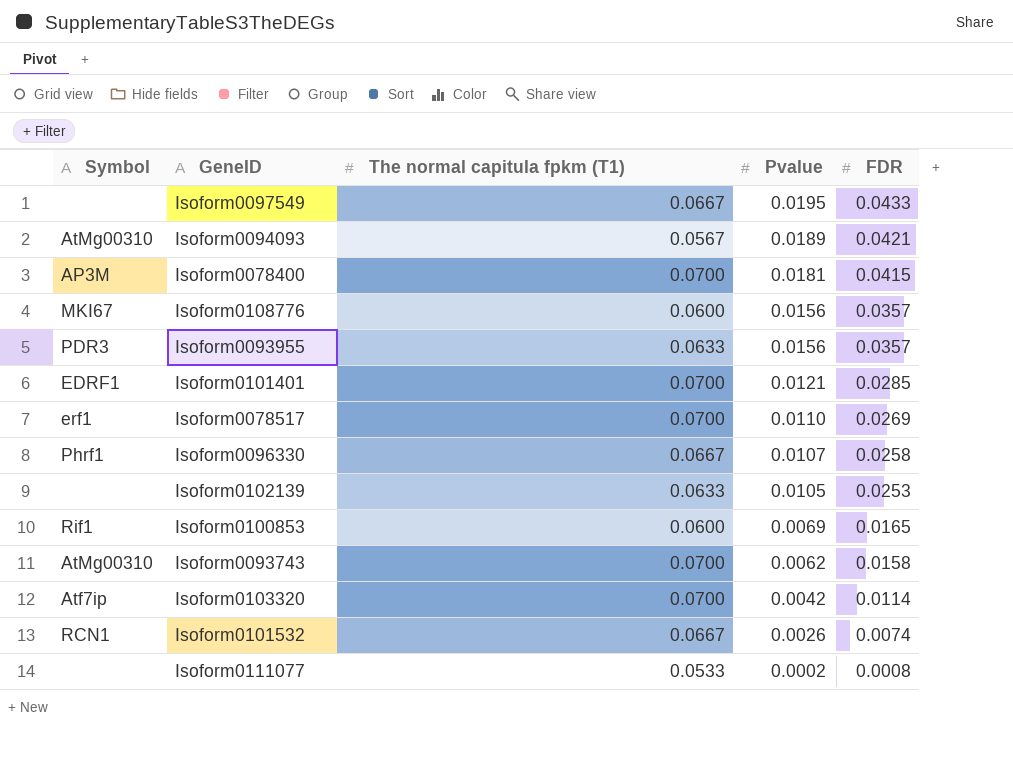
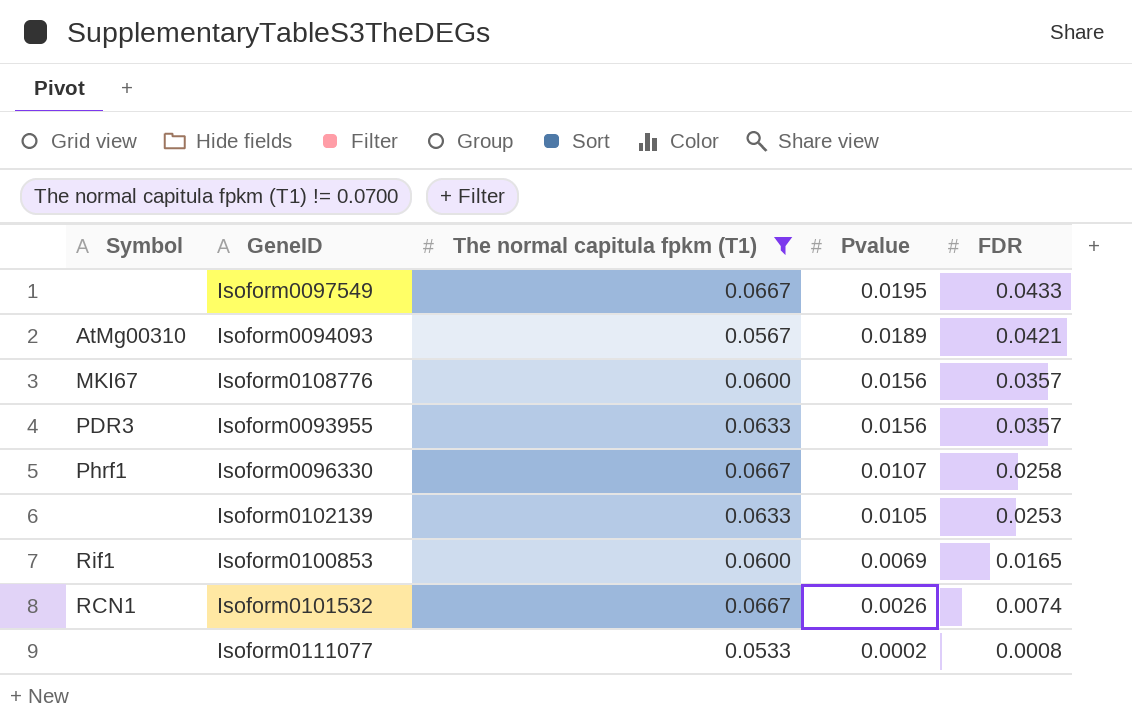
filter: none -> The normal capitula fpkm (T1) != 0.0700

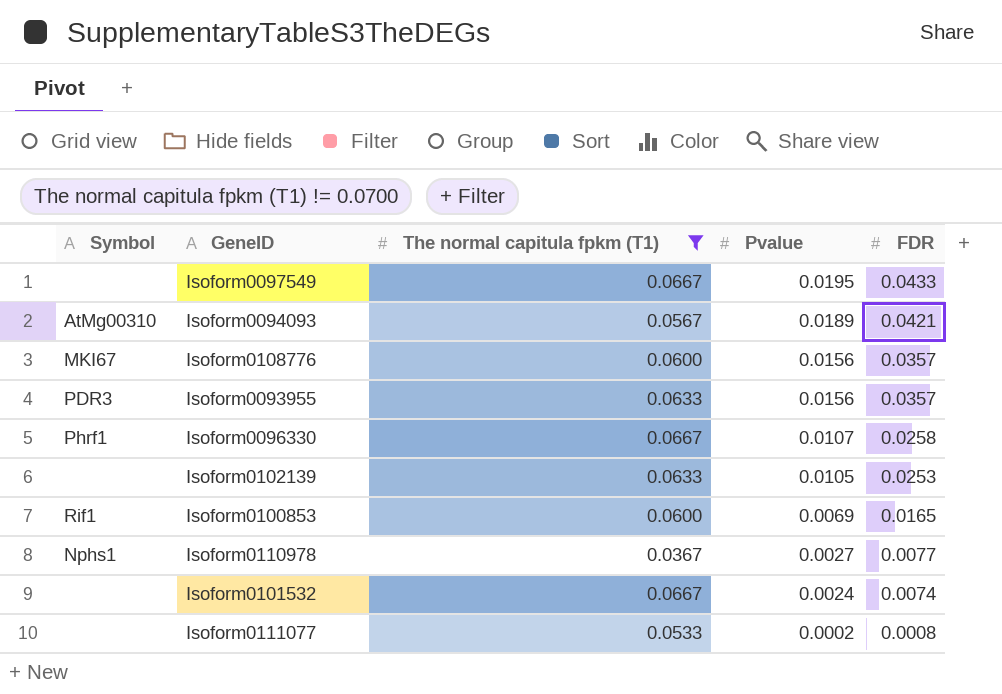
row Isoform0110978: none -> Nphs1 | 0.0367 | 0.0027 | 0.0077
Isoform0101532 | Symbol: RCN1 -> none
Isoform0101532 | Pvalue: 0.0026 -> 0.0024

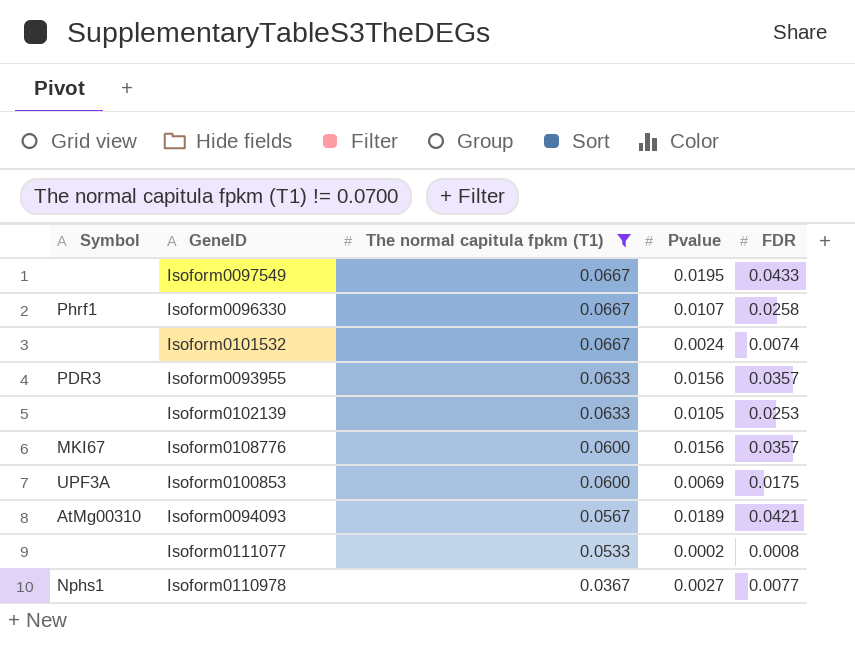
row order: Pvalue descending -> The normal capitula fpkm (T1) descending
Isoform0100853 | Symbol: Rif1 -> UPF3A
Isoform0100853 | FDR: 0.0165 -> 0.0175

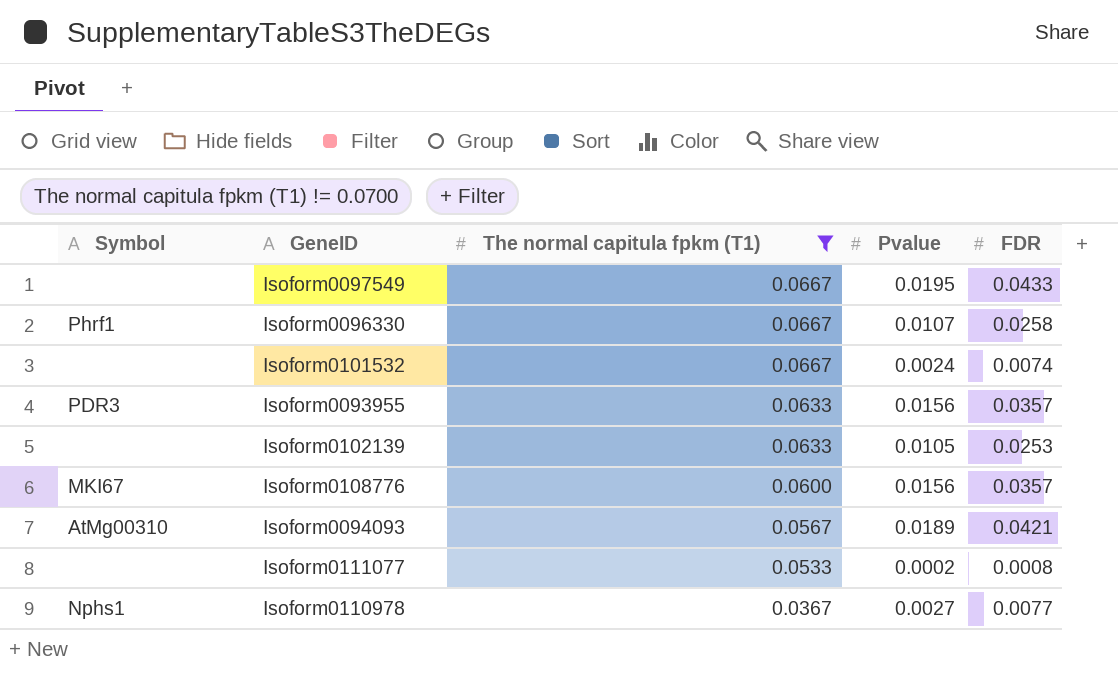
row Isoform0100853: UPF3A | 0.0600 | 0.0069 | 0.0175 -> none

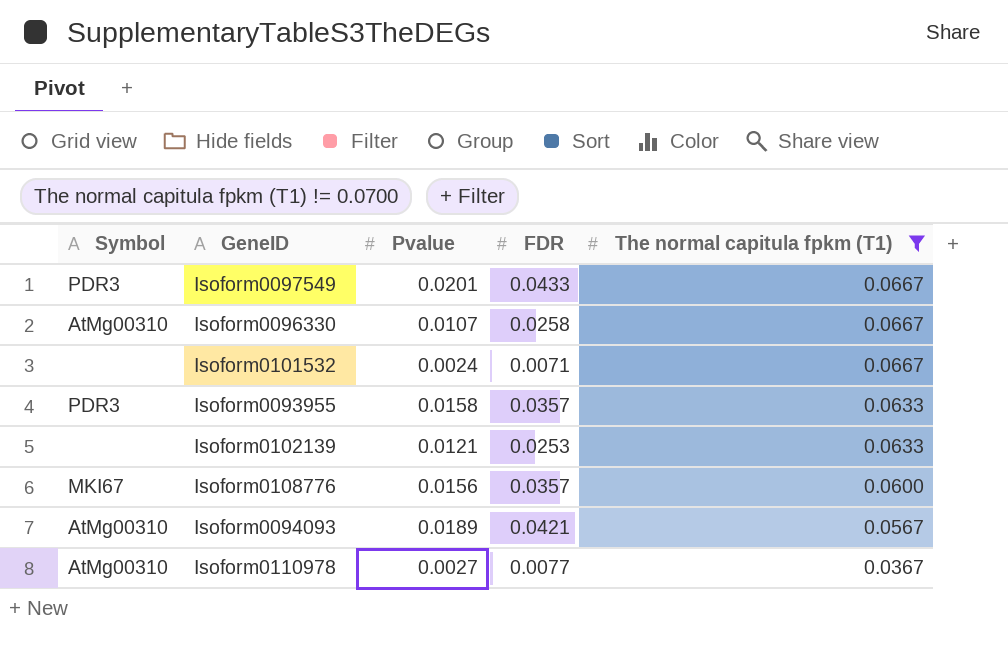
column The normal capitula fpkm (T1) | position: 3 -> 5
row Isoform0111077: none | 0.0533 | 0.0002 | 0.0008 -> none
Isoform0097549 | Symbol: none -> PDR3
Isoform0097549 | Pvalue: 0.0195 -> 0.0201
Isoform0096330 | Symbol: Phrf1 -> AtMg00310
Isoform0101532 | FDR: 0.0074 -> 0.0071
Isoform0093955 | Pvalue: 0.0156 -> 0.0158
Isoform0102139 | Pvalue: 0.0105 -> 0.0121
Isoform0110978 | Symbol: Nphs1 -> AtMg00310

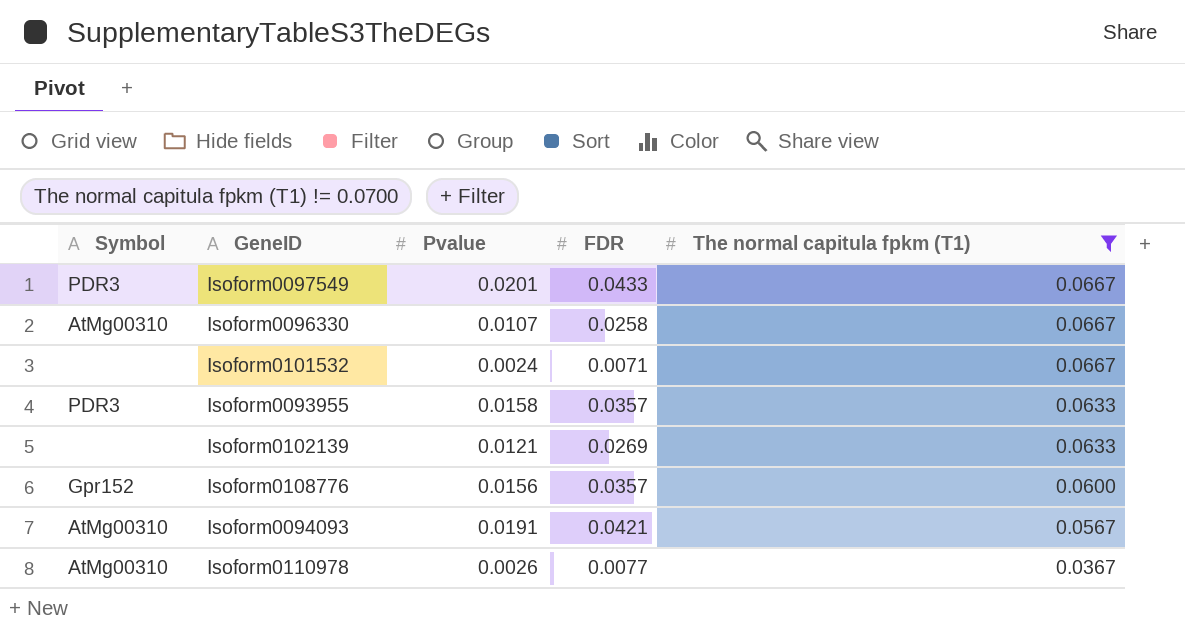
Isoform0102139 | FDR: 0.0253 -> 0.0269
Isoform0108776 | Symbol: MKI67 -> Gpr152
Isoform0094093 | Pvalue: 0.0189 -> 0.0191
Isoform0110978 | Pvalue: 0.0027 -> 0.0026

